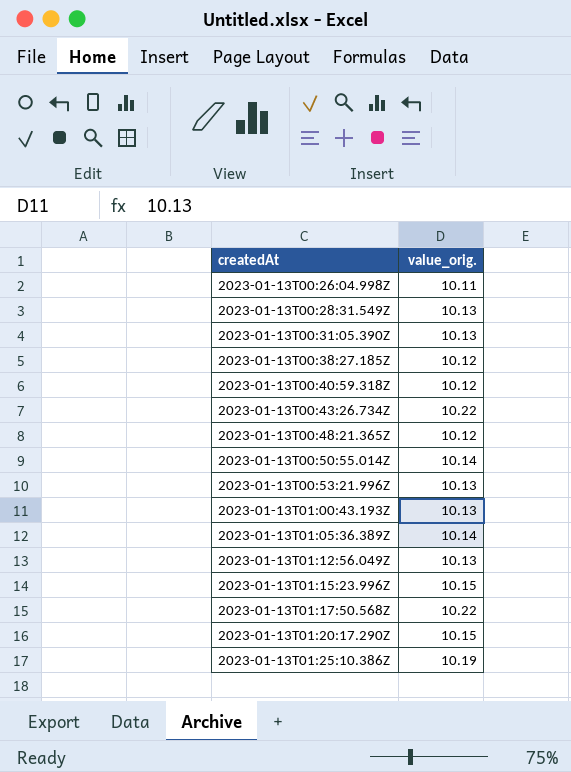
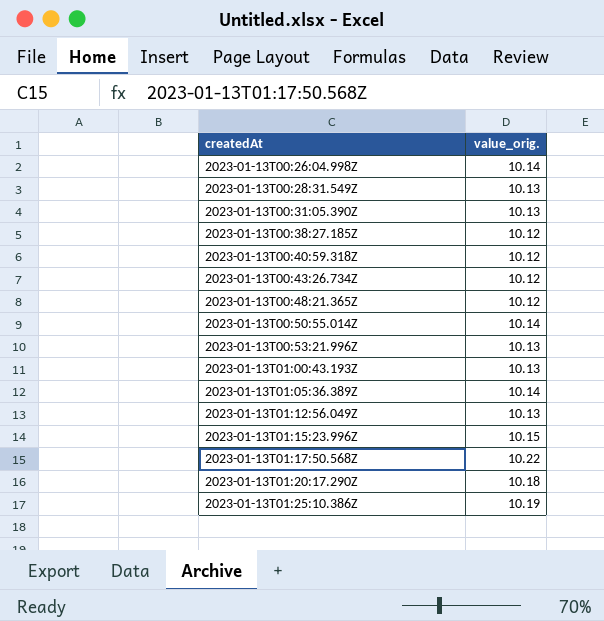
2023-01-13T00:26:04.998Z | value_orig.: 10.11 -> 10.14
2023-01-13T00:43:26.734Z | value_orig.: 10.22 -> 10.12
2023-01-13T01:20:17.290Z | value_orig.: 10.15 -> 10.18

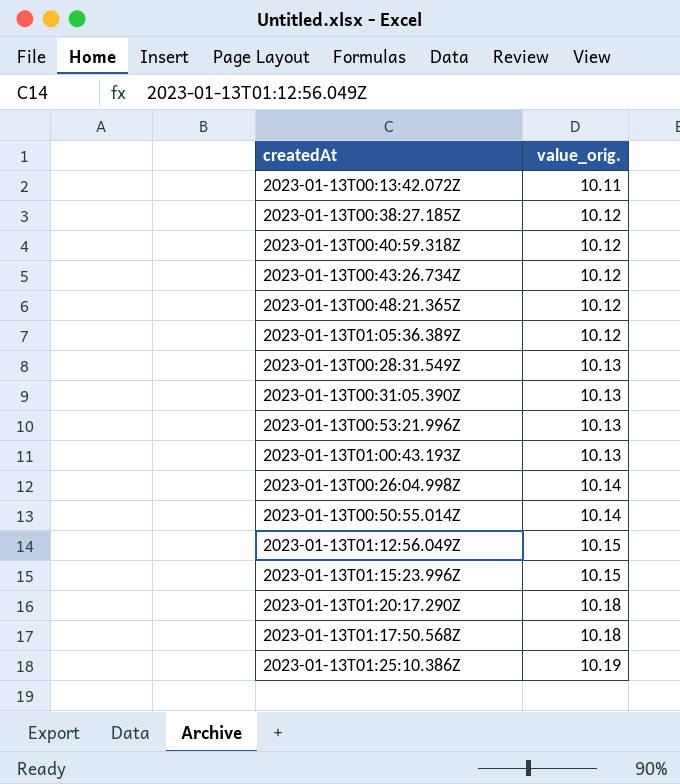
row order: createdAt ascending -> value_orig. ascending
row 2023-01-13T00:13:42.072Z: none -> 10.11
2023-01-13T01:05:36.389Z | value_orig.: 10.14 -> 10.12
2023-01-13T01:12:56.049Z | value_orig.: 10.13 -> 10.15
2023-01-13T01:17:50.568Z | value_orig.: 10.22 -> 10.18

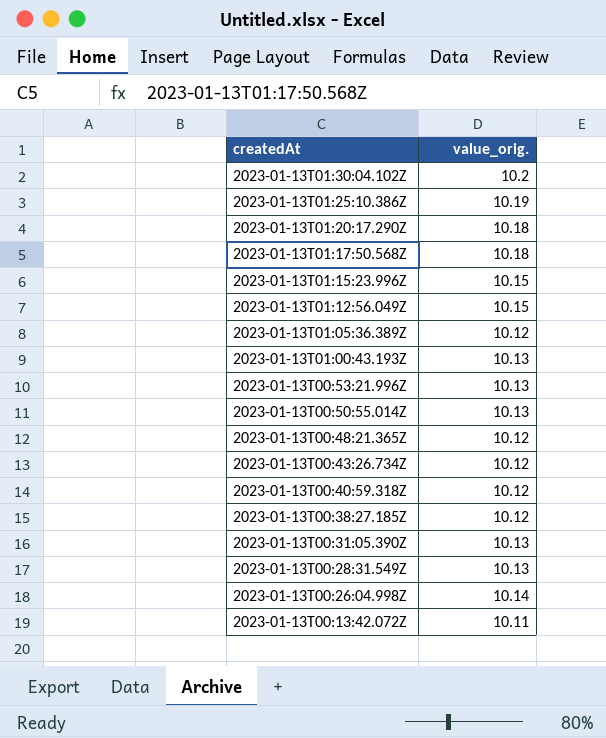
row order: value_orig. ascending -> createdAt descending
row 2023-01-13T01:30:04.102Z: none -> 10.2
2023-01-13T00:50:55.014Z | value_orig.: 10.14 -> 10.13

